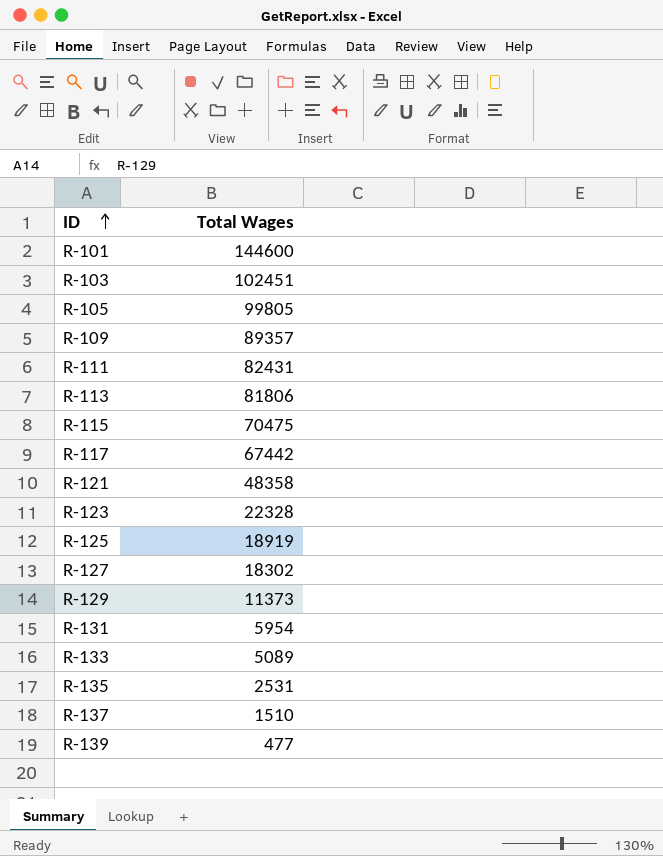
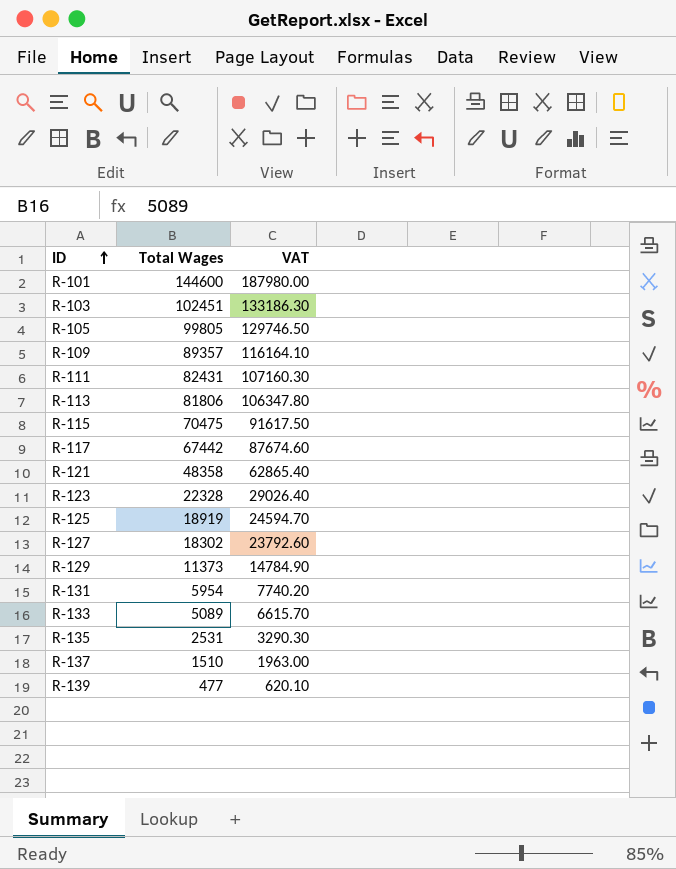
column VAT | formula: none -> [Total Wages] * 1.3

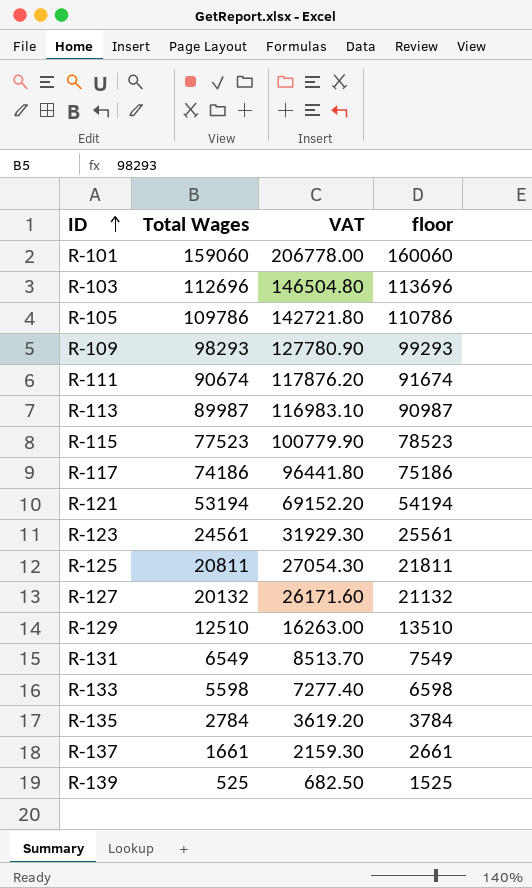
column floor | formula: none -> [Total Wages] + 1000
R-101 | Total Wages: 144600 -> 159060
R-101 | VAT: 187980.00 -> 206778.00
R-103 | Total Wages: 102451 -> 112696
R-103 | VAT: 133186.30 -> 146504.80
R-105 | Total Wages: 99805 -> 109786
R-105 | VAT: 129746.50 -> 142721.80
R-109 | Total Wages: 89357 -> 98293
R-109 | VAT: 116164.10 -> 127780.90
R-111 | Total Wages: 82431 -> 90674
R-111 | VAT: 107160.30 -> 117876.20
R-113 | Total Wages: 81806 -> 89987
R-113 | VAT: 106347.80 -> 116983.10
R-115 | Total Wages: 70475 -> 77523
R-115 | VAT: 91617.50 -> 100779.90
R-117 | Total Wages: 67442 -> 74186
R-117 | VAT: 87674.60 -> 96441.80
R-121 | Total Wages: 48358 -> 53194
R-121 | VAT: 62865.40 -> 69152.20
R-123 | Total Wages: 22328 -> 24561
R-123 | VAT: 29026.40 -> 31929.30
R-125 | Total Wages: 18919 -> 20811
R-125 | VAT: 24594.70 -> 27054.30
R-127 | Total Wages: 18302 -> 20132
R-127 | VAT: 23792.60 -> 26171.60
R-129 | Total Wages: 11373 -> 12510
R-129 | VAT: 14784.90 -> 16263.00
R-131 | Total Wages: 5954 -> 6549
R-131 | VAT: 7740.20 -> 8513.70
R-133 | Total Wages: 5089 -> 5598
R-133 | VAT: 6615.70 -> 7277.40
R-135 | Total Wages: 2531 -> 2784
R-135 | VAT: 3290.30 -> 3619.20
R-137 | Total Wages: 1510 -> 1661
R-137 | VAT: 1963.00 -> 2159.30
R-139 | Total Wages: 477 -> 525
R-139 | VAT: 620.10 -> 682.50

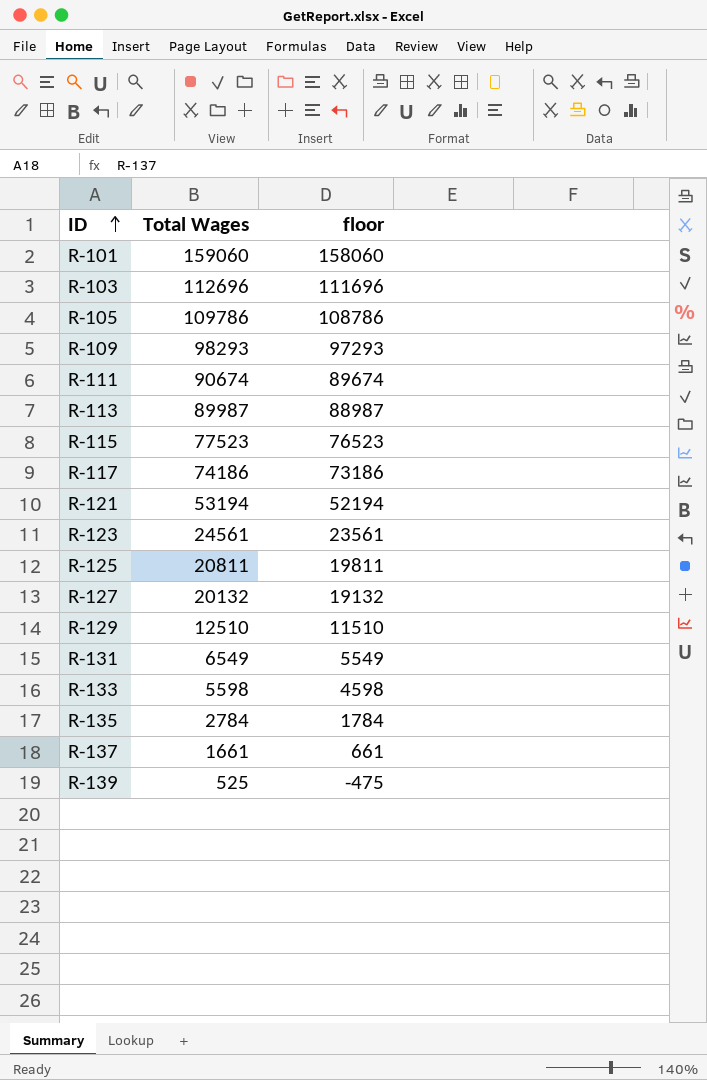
column VAT | formula: [Total Wages] * 1.3 -> none
column floor | formula: [Total Wages] + 1000 -> [Total Wages] - 1000

